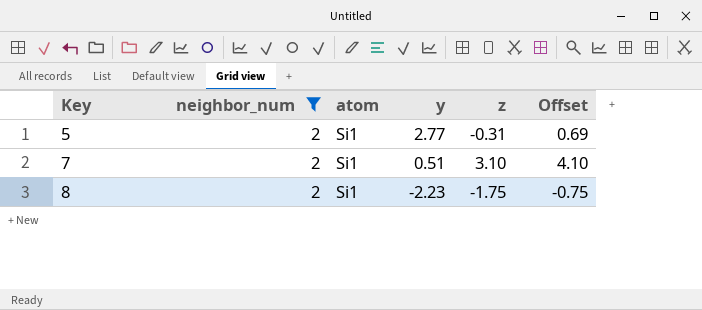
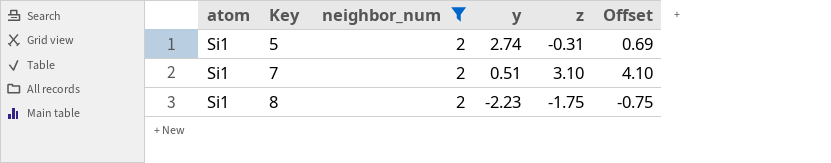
column atom | position: 3 -> 1
5 | y: 2.77 -> 2.74

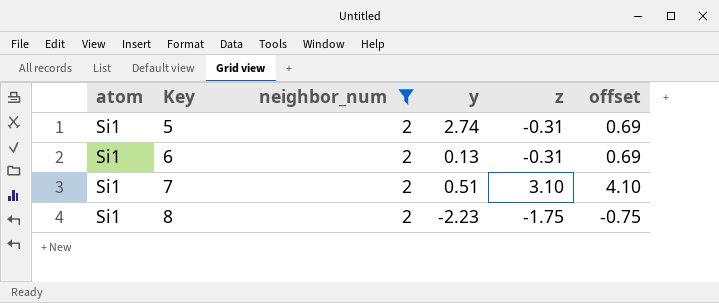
column name: Offset -> offset
row 6: none -> Si1 | 2 | 0.13 | -0.31 | 0.69

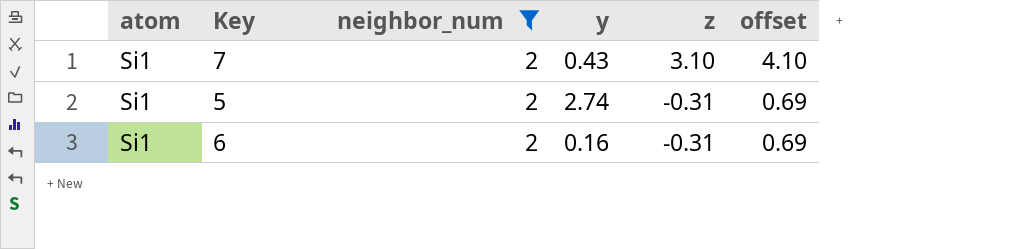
row order: Key ascending -> z descending
row 8: Si1 | 2 | -2.23 | -1.75 | -0.75 -> none
7 | y: 0.51 -> 0.43
6 | y: 0.13 -> 0.16

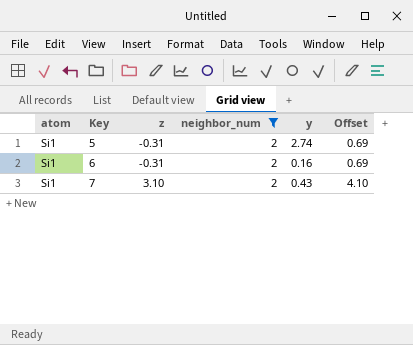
row order: z descending -> Key ascending
column z | position: 5 -> 3
column name: offset -> Offset

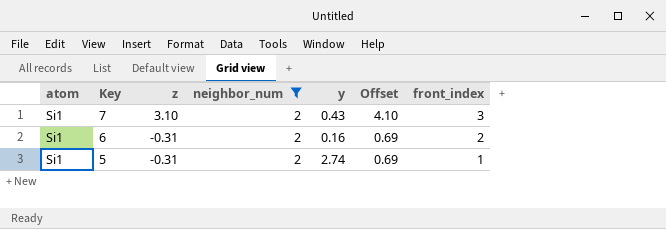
row order: Key ascending -> Key descending
column front_index | position: none -> 7

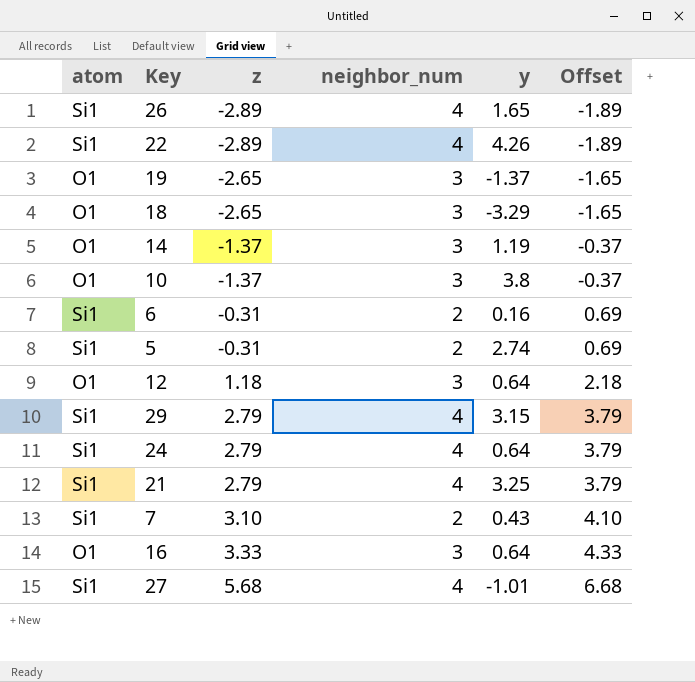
filter: neighbor_num = 2 -> none
row order: Key descending -> z ascending
column front_index | position: 7 -> none

